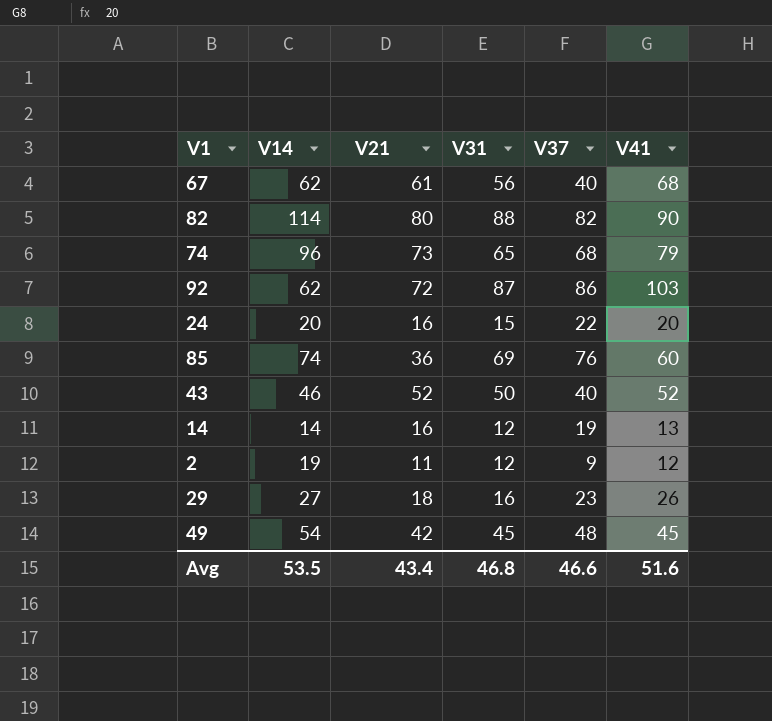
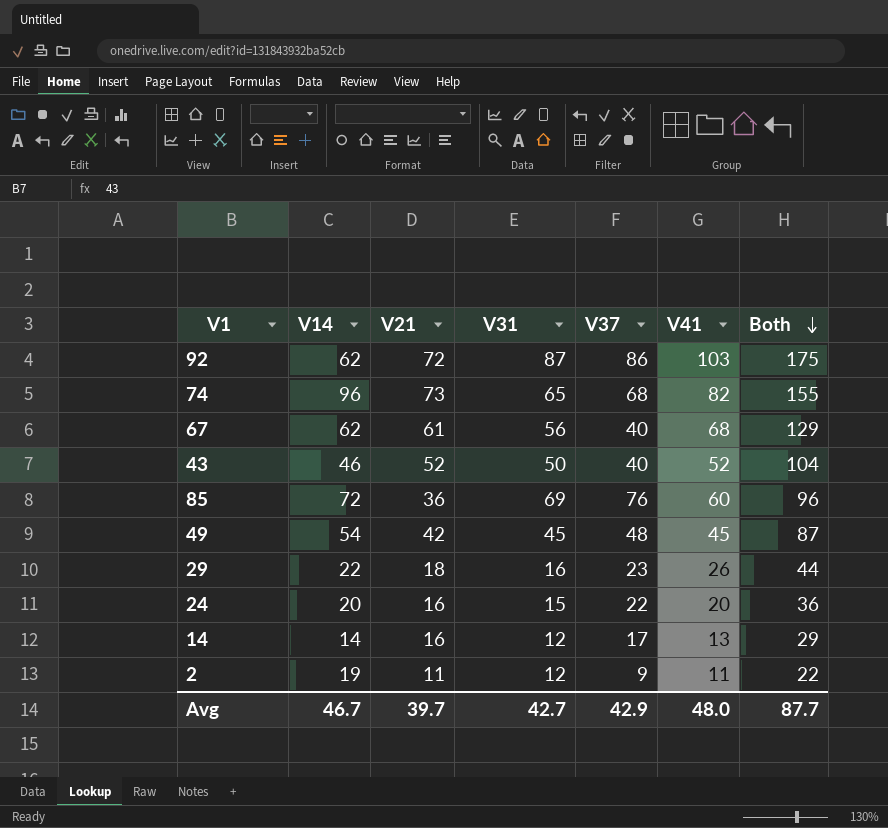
row order: none -> Both descending
column Both | formula: none -> [V21] + [V41]
row 82: 114 | 80 | 88 | 82 | 90 -> none
74 | V41: 79 -> 82
85 | V14: 74 -> 72
29 | V14: 27 -> 22
14 | V37: 19 -> 17
2 | V41: 12 -> 11
Avg | V14: 53.5 -> 46.7
Avg | V21: 43.4 -> 39.7
Avg | V31: 46.8 -> 42.7
Avg | V37: 46.6 -> 42.9
Avg | V41: 51.6 -> 48.0

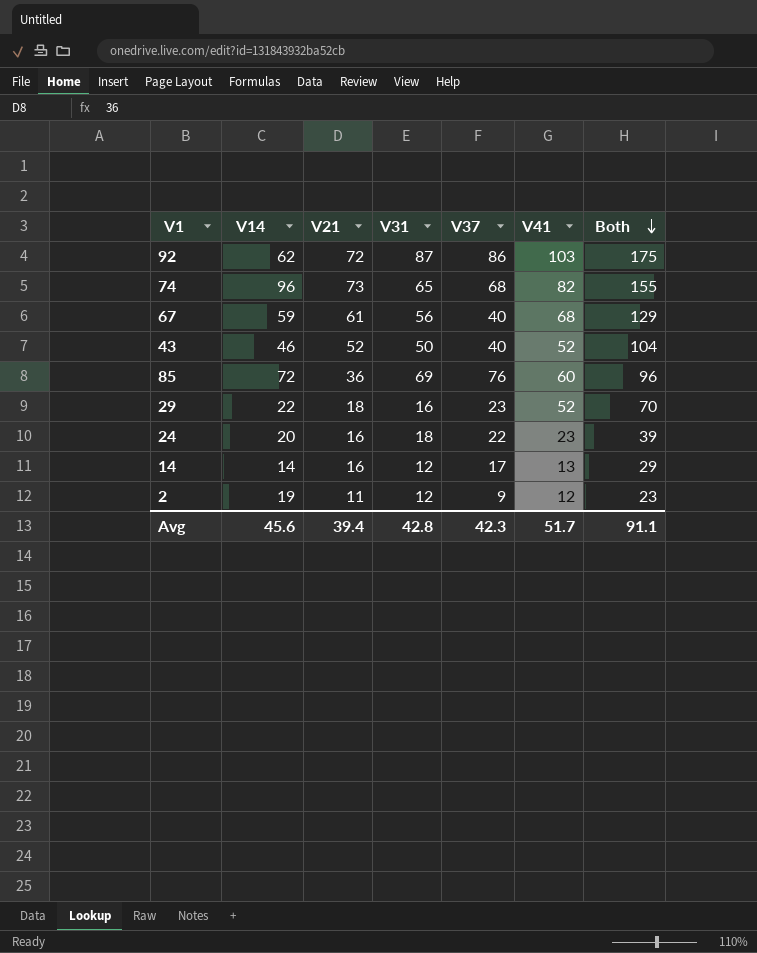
row 49: 54 | 42 | 45 | 48 | 45 | 87 -> none
67 | V14: 62 -> 59
29 | V41: 26 -> 52
29 | Both: 44 -> 70
24 | V31: 15 -> 18
24 | V41: 20 -> 23
24 | Both: 36 -> 39
2 | V41: 11 -> 12
2 | Both: 22 -> 23
Avg | V14: 46.7 -> 45.6
Avg | V21: 39.7 -> 39.4
Avg | V31: 42.7 -> 42.8
Avg | V37: 42.9 -> 42.3
Avg | V41: 48.0 -> 51.7
Avg | Both: 87.7 -> 91.1

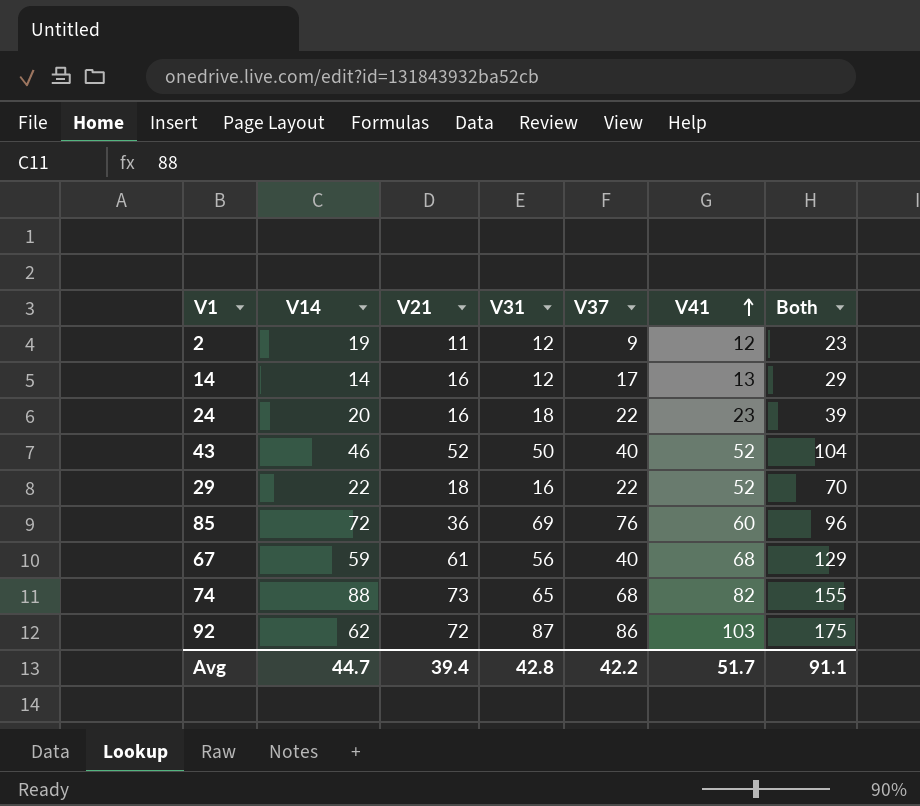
row order: Both descending -> V41 ascending
29 | V37: 23 -> 22
74 | V14: 96 -> 88
Avg | V14: 45.6 -> 44.7
Avg | V37: 42.3 -> 42.2

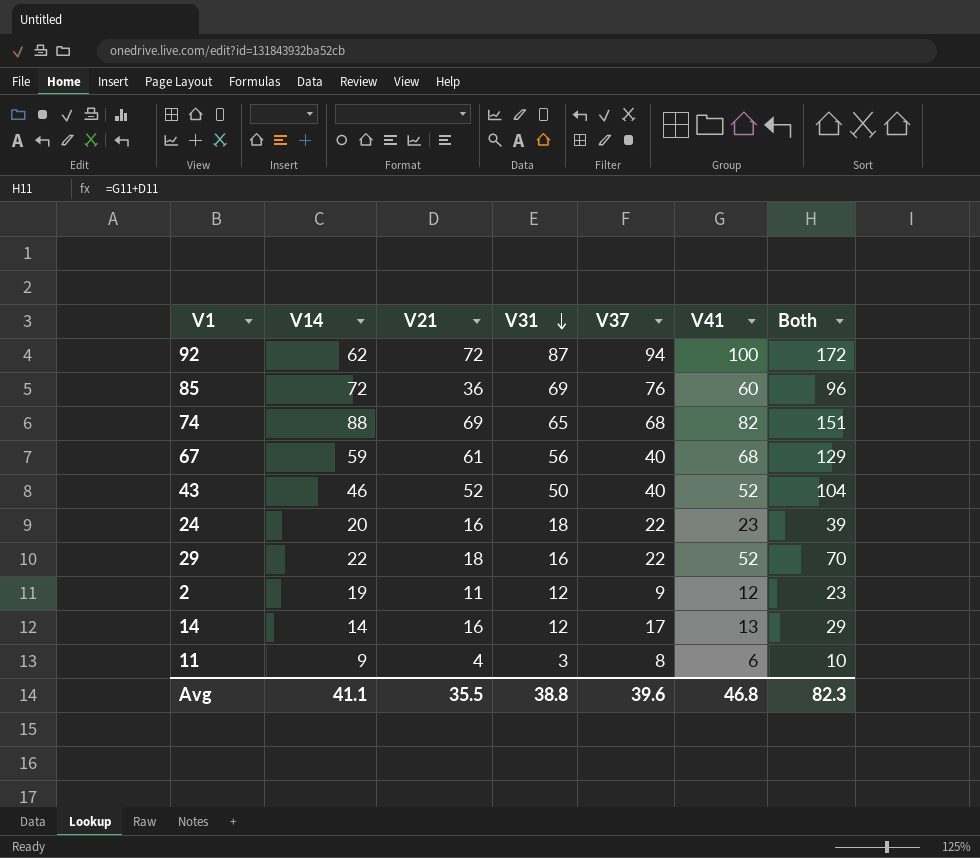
row order: V41 ascending -> V31 descending
92 | V37: 86 -> 94
92 | V41: 103 -> 100
92 | Both: 175 -> 172
74 | V21: 73 -> 69
74 | Both: 155 -> 151
row 11: none -> 9 | 4 | 3 | 8 | 6 | 10
Avg | V14: 44.7 -> 41.1
Avg | V21: 39.4 -> 35.5
Avg | V31: 42.8 -> 38.8
Avg | V37: 42.2 -> 39.6
Avg | V41: 51.7 -> 46.8
Avg | Both: 91.1 -> 82.3

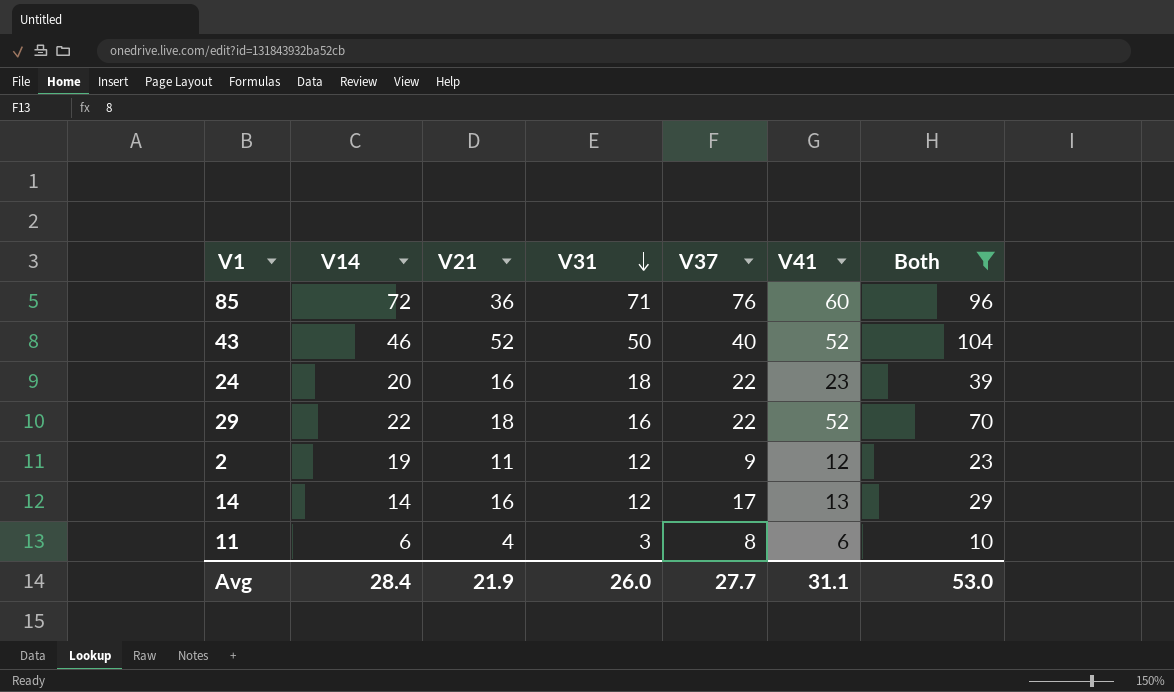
filter: none -> Both <= 104
85 | V31: 69 -> 71
11 | V14: 9 -> 6
Avg | V14: 41.1 -> 28.4
Avg | V21: 35.5 -> 21.9
Avg | V31: 38.8 -> 26.0
Avg | V37: 39.6 -> 27.7
Avg | V41: 46.8 -> 31.1
Avg | Both: 82.3 -> 53.0

